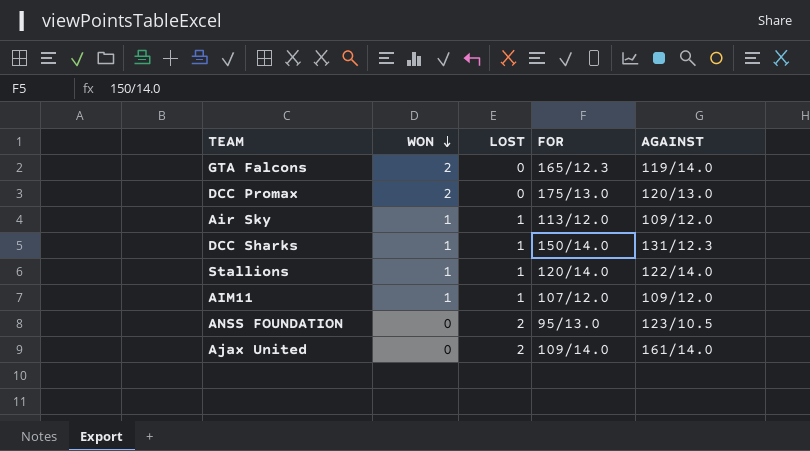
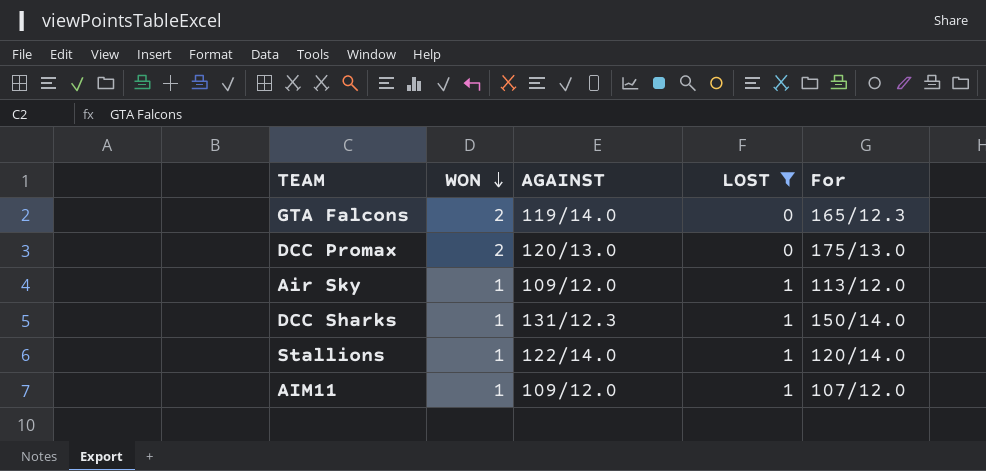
filter: none -> LOST != 2
column AGAINST | position: 5 -> 3
column name: FOR -> For

